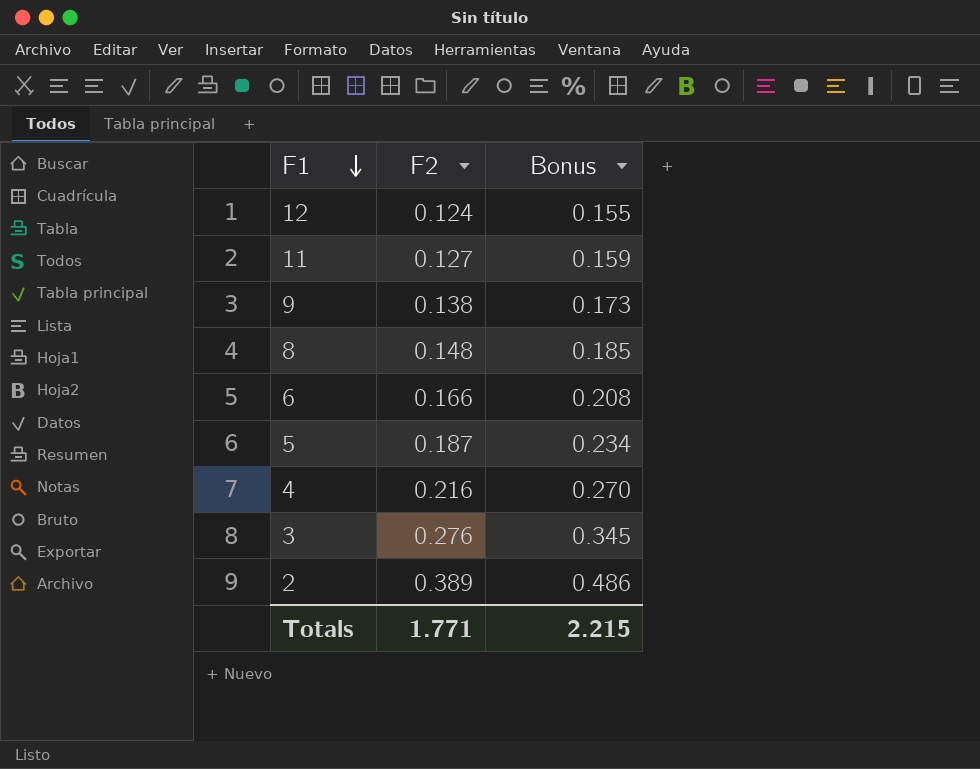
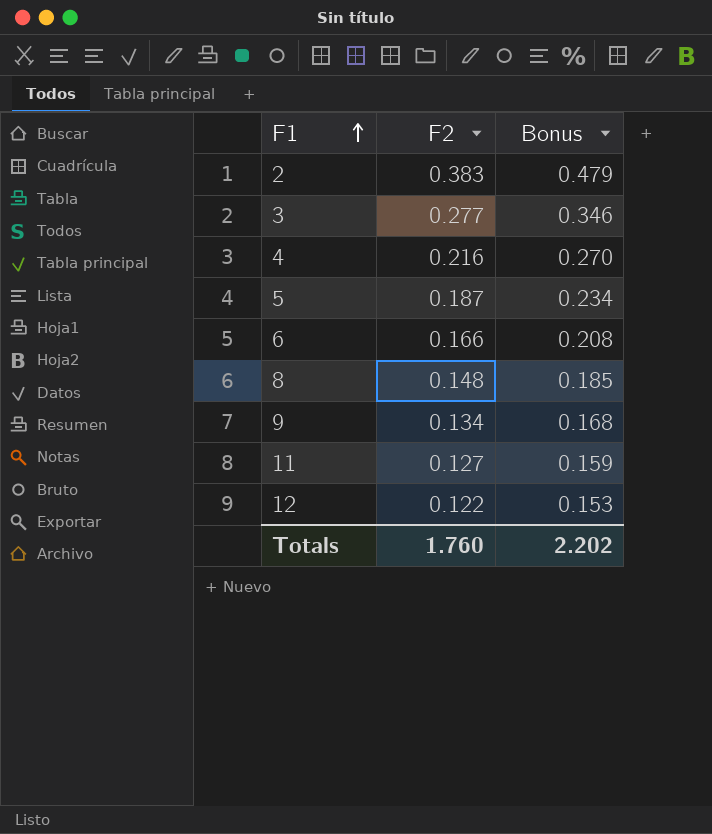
row order: F1 descending -> F1 ascending
2 | F2: 0.389 -> 0.383
2 | Bonus: 0.486 -> 0.479
3 | F2: 0.276 -> 0.277
3 | Bonus: 0.345 -> 0.346
9 | F2: 0.138 -> 0.134
9 | Bonus: 0.173 -> 0.168
12 | F2: 0.124 -> 0.122
12 | Bonus: 0.155 -> 0.153
Totals | F2: 1.771 -> 1.760
Totals | Bonus: 2.215 -> 2.202

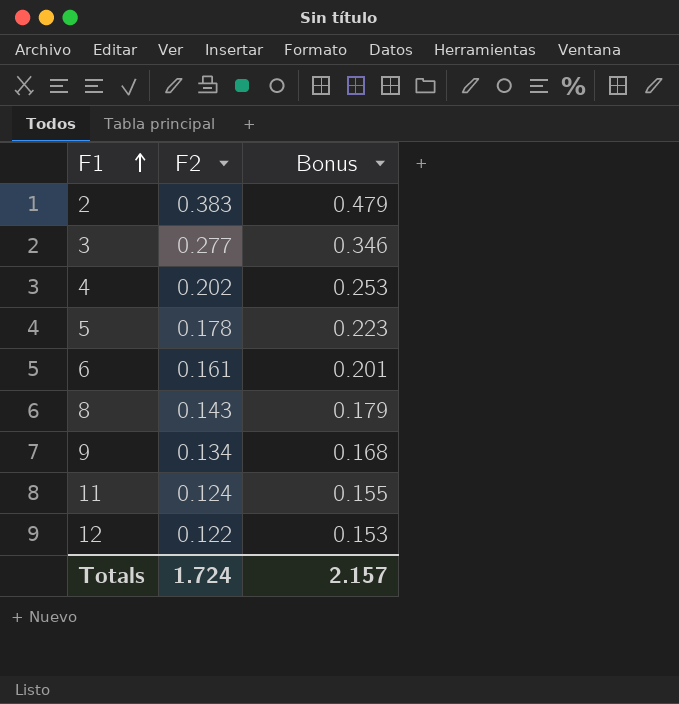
4 | F2: 0.216 -> 0.202
4 | Bonus: 0.270 -> 0.253
5 | F2: 0.187 -> 0.178
5 | Bonus: 0.234 -> 0.223
6 | F2: 0.166 -> 0.161
6 | Bonus: 0.208 -> 0.201
8 | F2: 0.148 -> 0.143
8 | Bonus: 0.185 -> 0.179
11 | F2: 0.127 -> 0.124
11 | Bonus: 0.159 -> 0.155
Totals | F2: 1.760 -> 1.724
Totals | Bonus: 2.202 -> 2.157

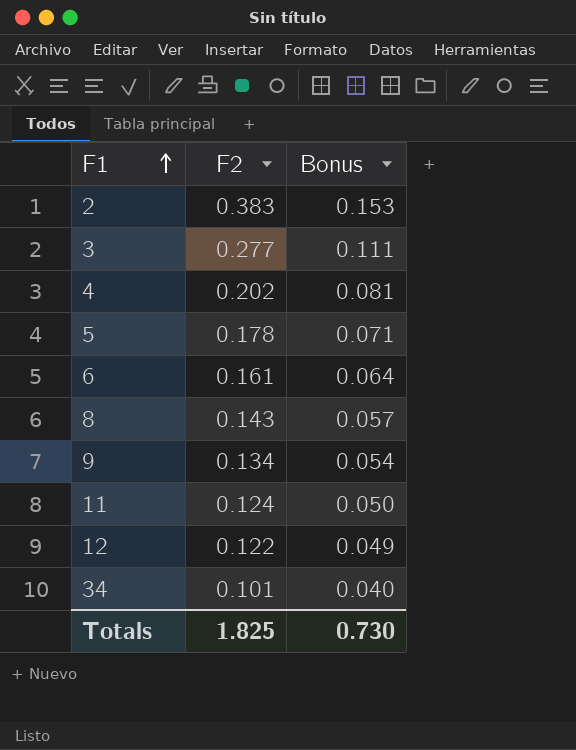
column Bonus | formula: [F2] * 1.25 -> [F2] * 0.4
row 34: none -> 0.101 | 0.040
Totals | F2: 1.724 -> 1.825
Totals | Bonus: 2.157 -> 0.730

